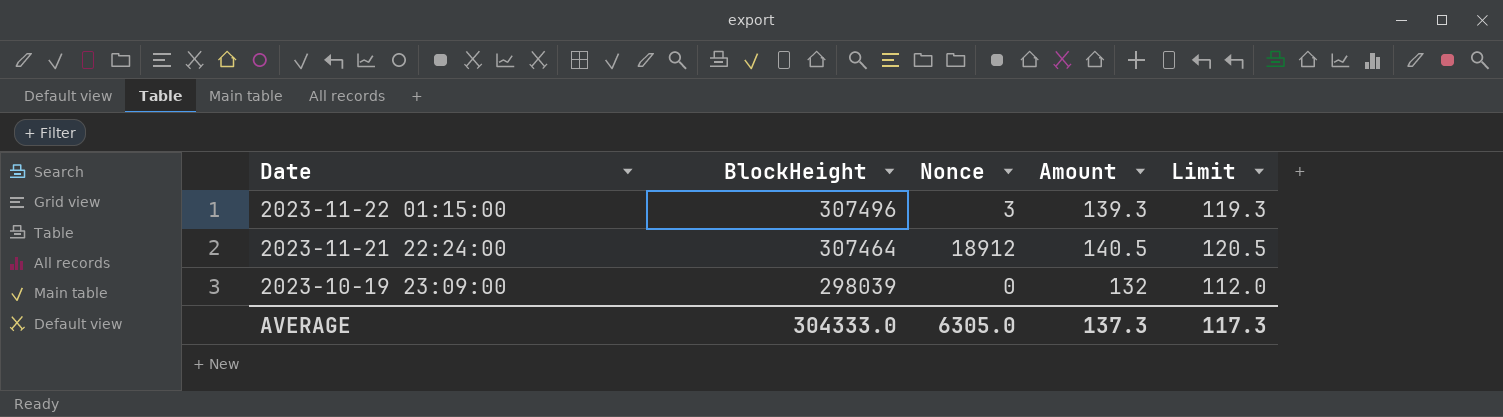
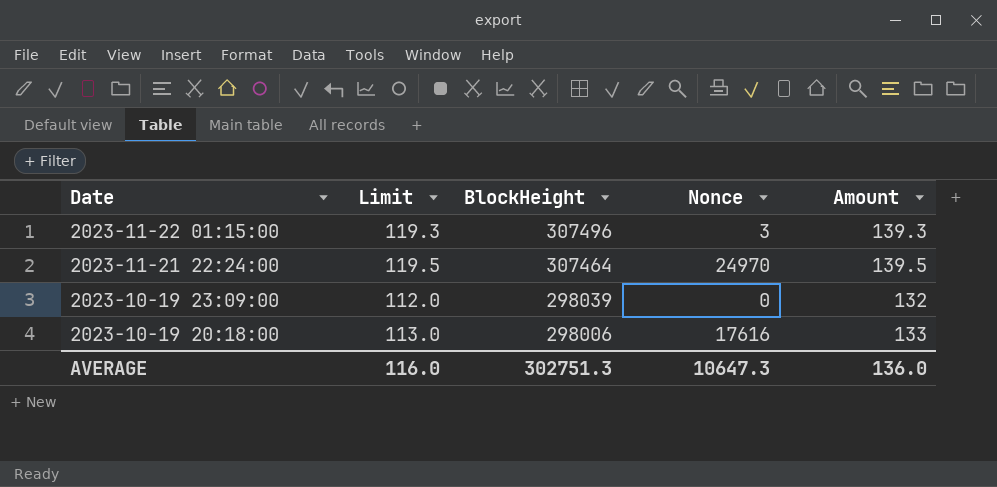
column Limit | position: 5 -> 2
2023-11-21 22:24:00 | Limit: 120.5 -> 119.5
2023-11-21 22:24:00 | Nonce: 18912 -> 24970
2023-11-21 22:24:00 | Amount: 140.5 -> 139.5
row 2023-10-19 20:18:00: none -> 113.0 | 298006 | 17616 | 133
AVERAGE | Limit: 117.3 -> 116.0
AVERAGE | BlockHeight: 304333.0 -> 302751.3
AVERAGE | Nonce: 6305.0 -> 10647.3
AVERAGE | Amount: 137.3 -> 136.0

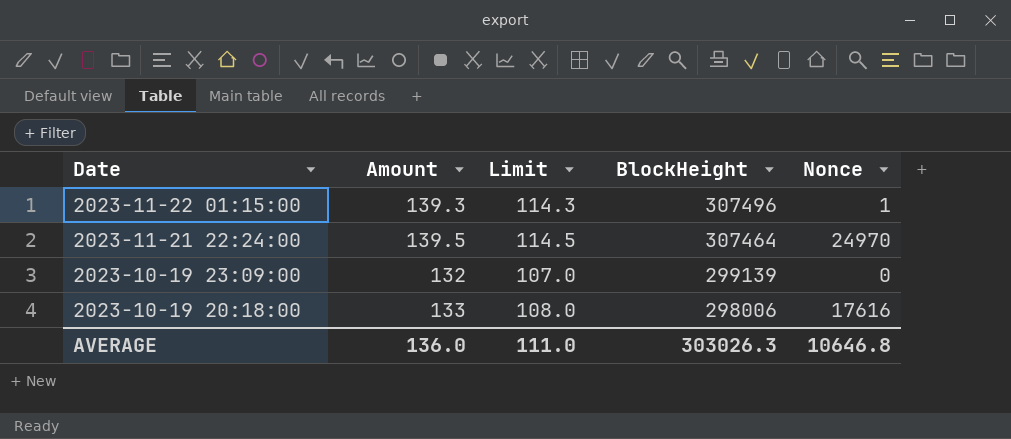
column Amount | position: 5 -> 2
column Limit | formula: [Amount] - 20 -> [Amount] - 25
2023-11-22 01:15:00 | Nonce: 3 -> 1
2023-10-19 23:09:00 | BlockHeight: 298039 -> 299139
AVERAGE | Limit: 116.0 -> 111.0
AVERAGE | BlockHeight: 302751.3 -> 303026.3
AVERAGE | Nonce: 10647.3 -> 10646.8

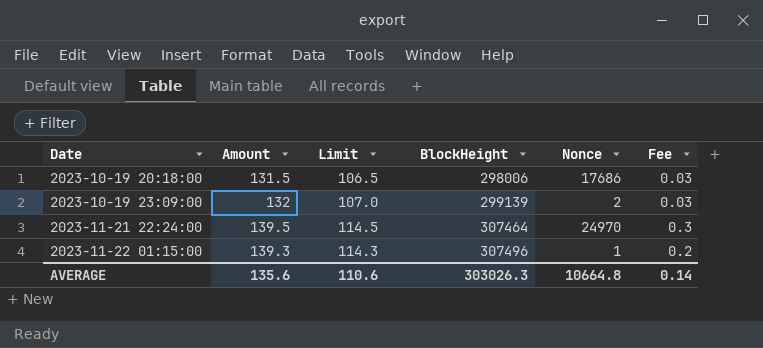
row order: Date descending -> Date ascending
column Fee | position: none -> 6
2023-10-19 20:18:00 | Amount: 133 -> 131.5
2023-10-19 20:18:00 | Limit: 108.0 -> 106.5
2023-10-19 20:18:00 | Nonce: 17616 -> 17686
2023-10-19 23:09:00 | Nonce: 0 -> 2
AVERAGE | Amount: 136.0 -> 135.6
AVERAGE | Limit: 111.0 -> 110.6
AVERAGE | Nonce: 10646.8 -> 10664.8

